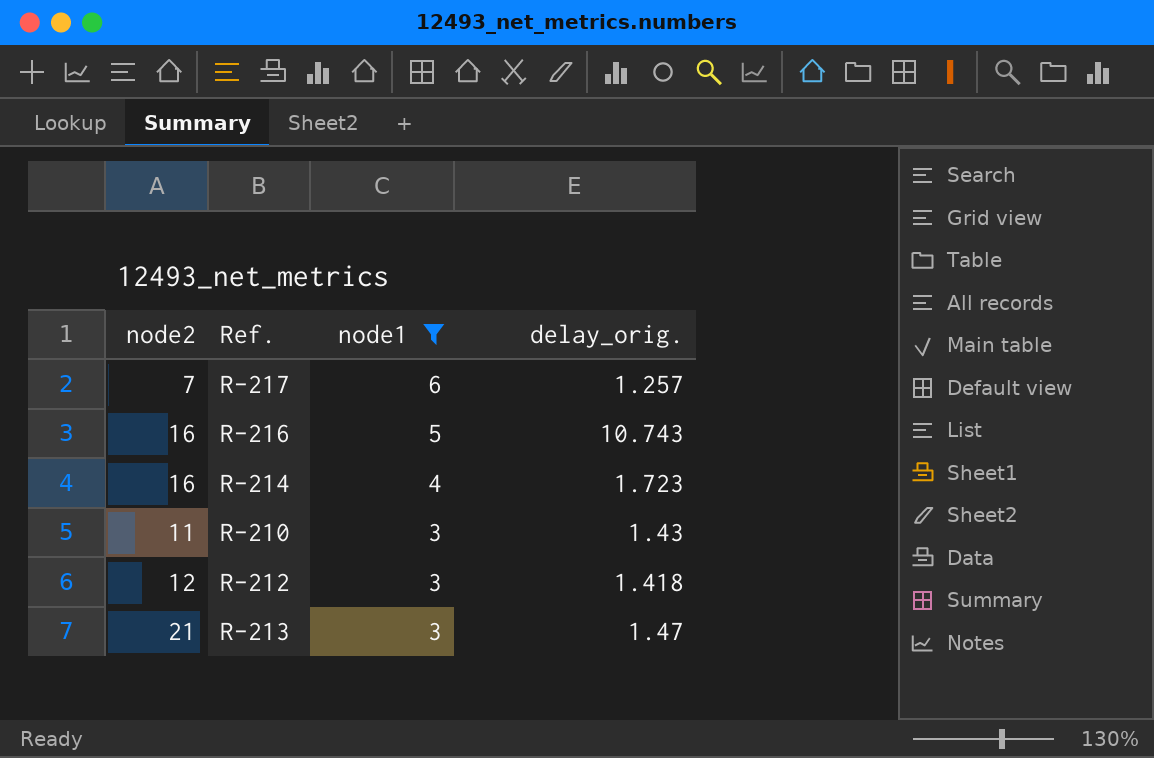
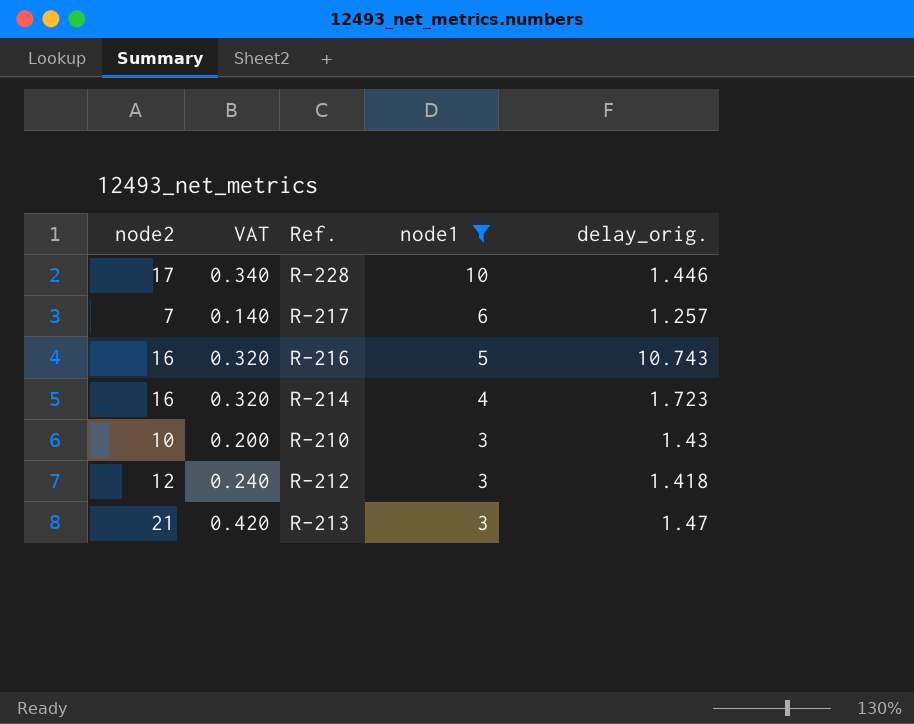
column VAT | formula: none -> [node2] * 0.02
row R-228: none -> 17 | 0.340 | 10 | 1.446
R-210 | node2: 11 -> 10

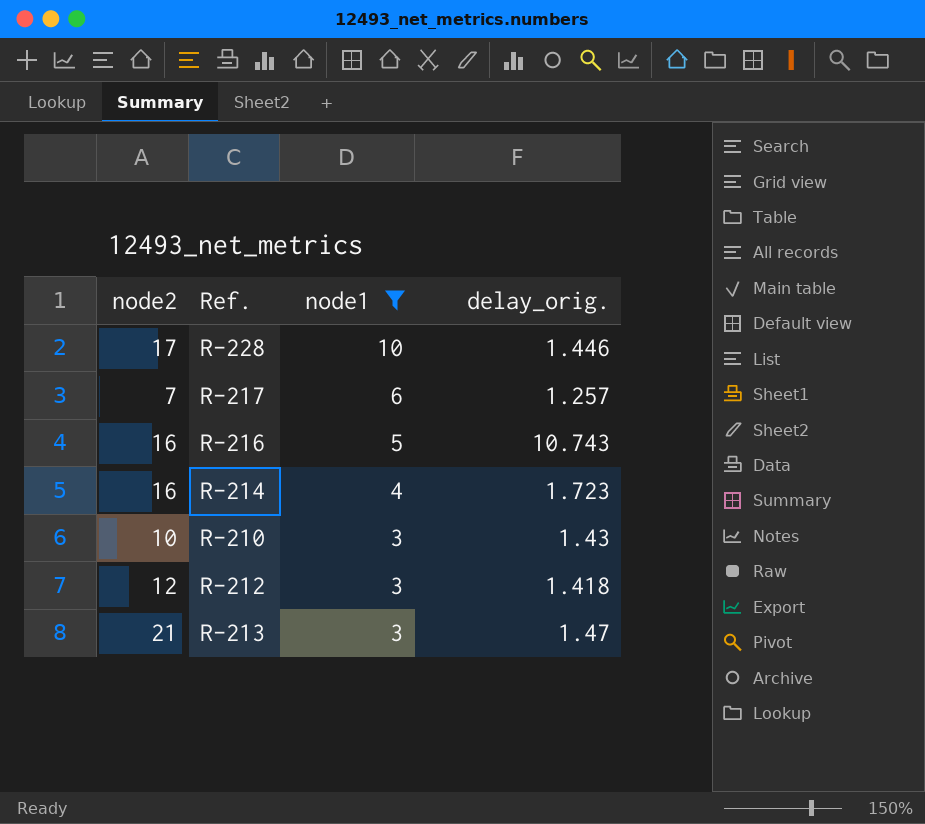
column VAT | formula: [node2] * 0.02 -> none

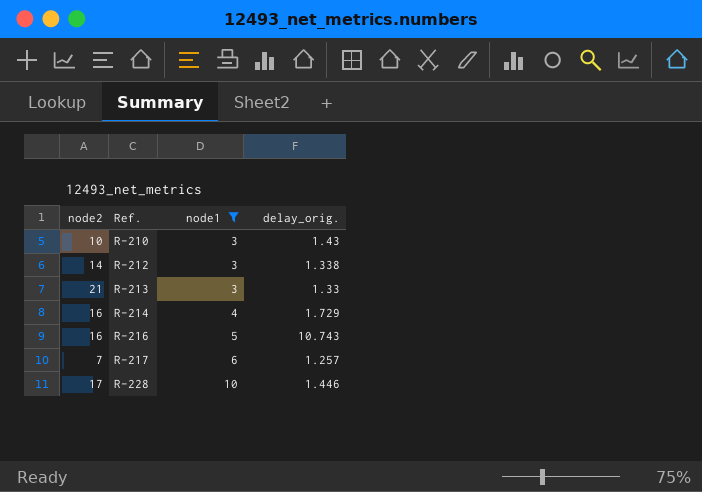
row order: node1 descending -> Ref. ascending
R-212 | node2: 12 -> 14
R-212 | delay_orig.: 1.418 -> 1.338
R-213 | delay_orig.: 1.47 -> 1.33
R-214 | delay_orig.: 1.723 -> 1.729

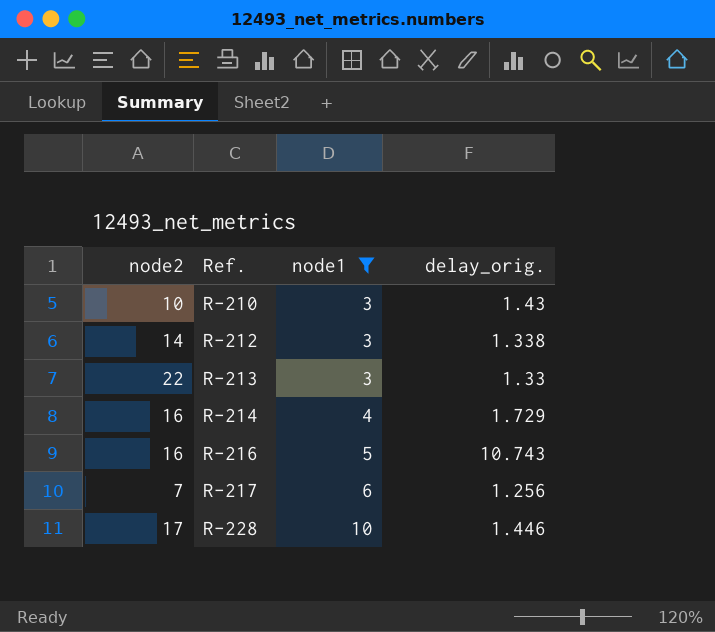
R-213 | node2: 21 -> 22
R-217 | delay_orig.: 1.257 -> 1.256

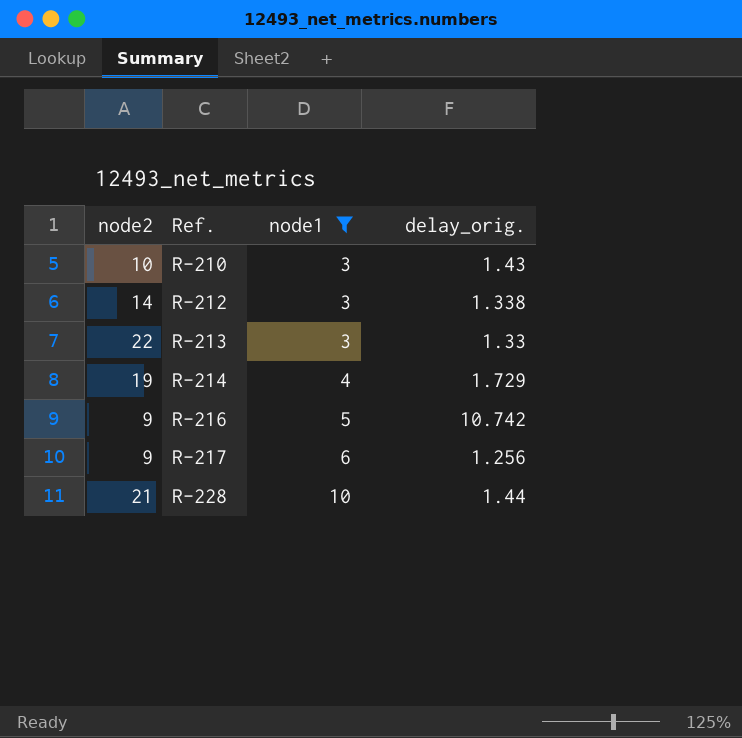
R-214 | node2: 16 -> 19
R-216 | node2: 16 -> 9
R-216 | delay_orig.: 10.743 -> 10.742
R-217 | node2: 7 -> 9
R-228 | node2: 17 -> 21
R-228 | delay_orig.: 1.446 -> 1.44

